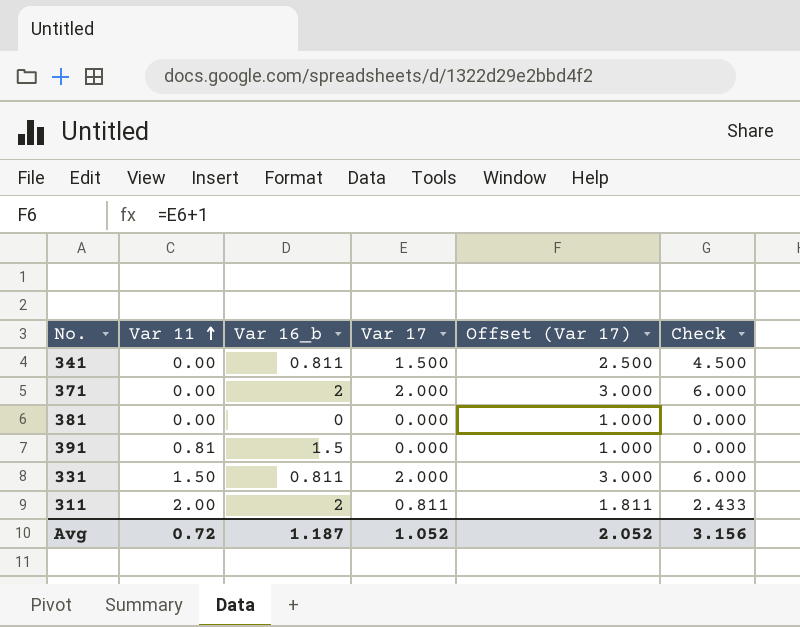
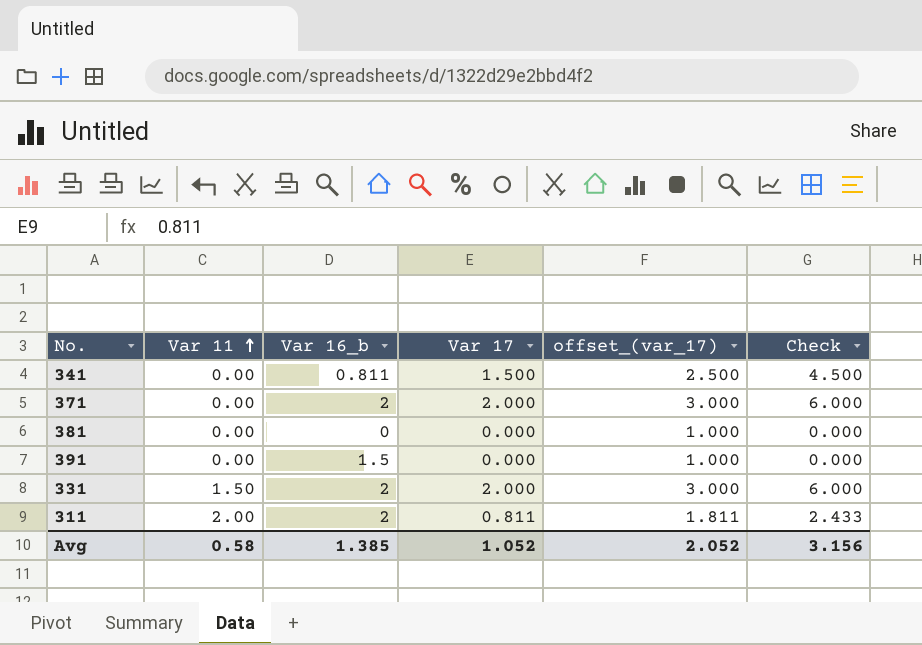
column name: Offset (Var 17) -> offset_(var_17)
391 | Var 11: 0.81 -> 0.00
331 | Var 16_b: 0.811 -> 2
Avg | Var 11: 0.72 -> 0.58
Avg | Var 16_b: 1.187 -> 1.385

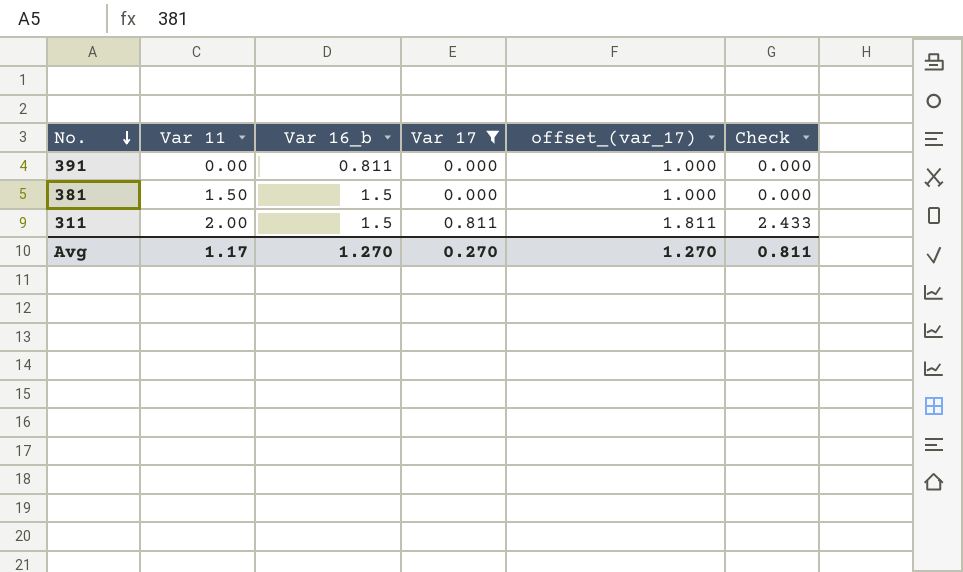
filter: none -> Var 17 <= 0.811
row order: Var 11 ascending -> No. descending
391 | Var 16_b: 1.5 -> 0.811
381 | Var 11: 0.00 -> 1.50
381 | Var 16_b: 0 -> 1.5
311 | Var 16_b: 2 -> 1.5
Avg | Var 11: 0.58 -> 1.17
Avg | Var 16_b: 1.385 -> 1.270
Avg | Var 17: 1.052 -> 0.270
Avg | offset_(var_17): 2.052 -> 1.270
Avg | Check: 3.156 -> 0.811

